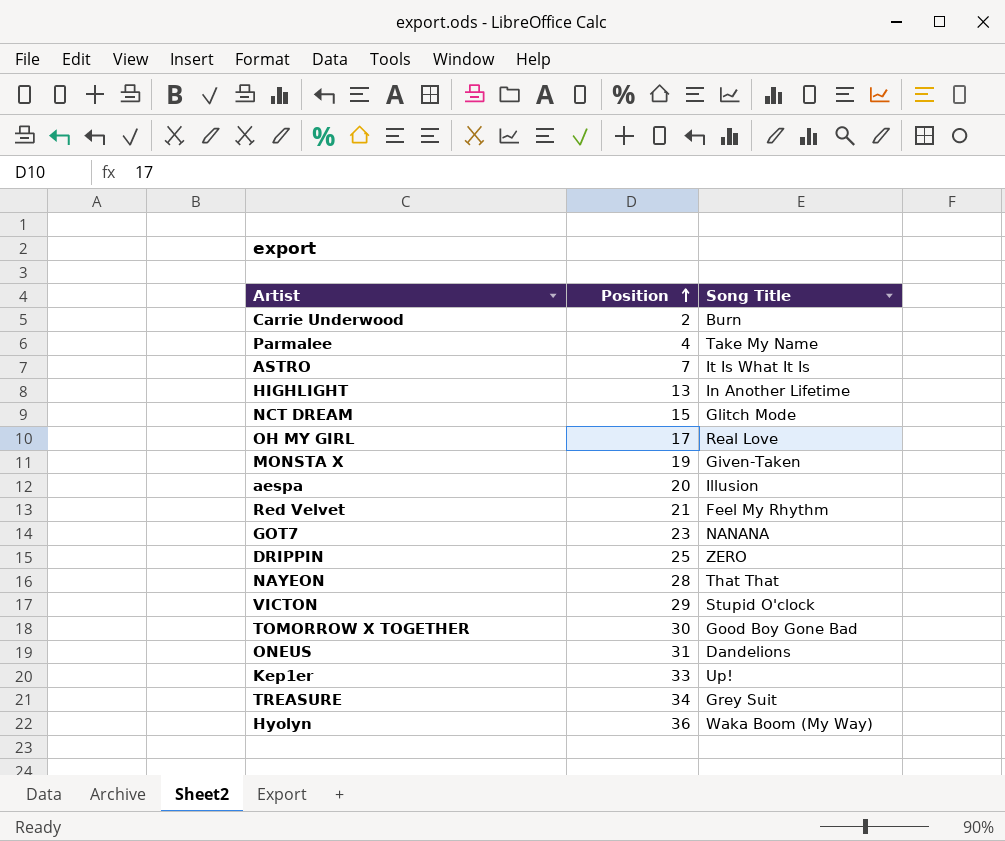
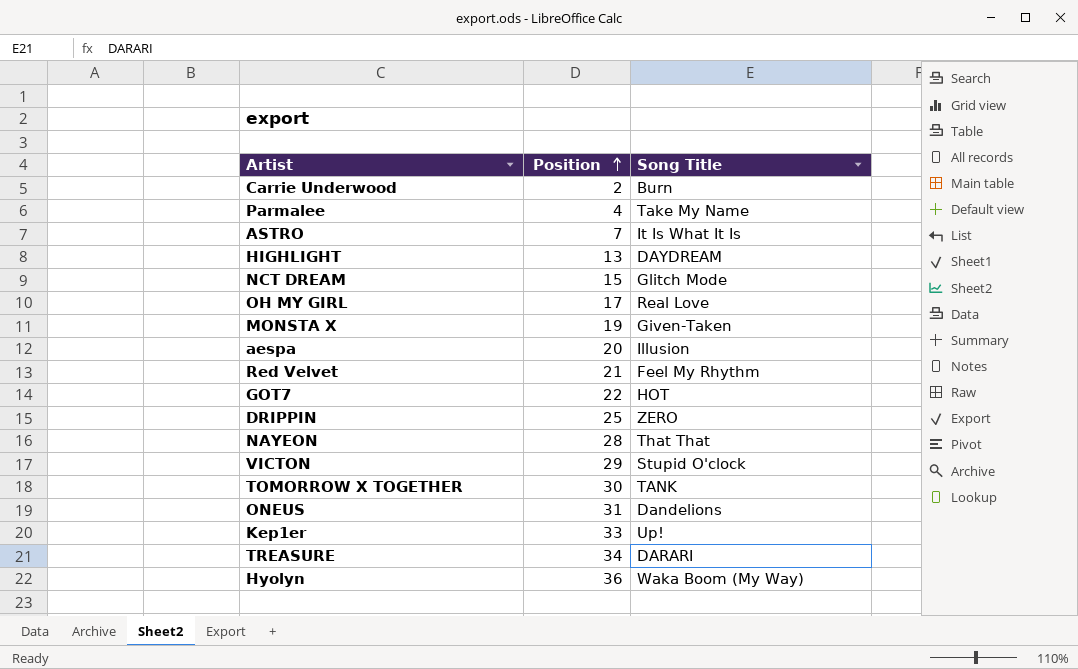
HIGHLIGHT | Song Title: In Another Lifetime -> DAYDREAM
GOT7 | Position: 23 -> 22
GOT7 | Song Title: NANANA -> HOT
TOMORROW X TOGETHER | Song Title: Good Boy Gone Bad -> TANK
TREASURE | Song Title: Grey Suit -> DARARI

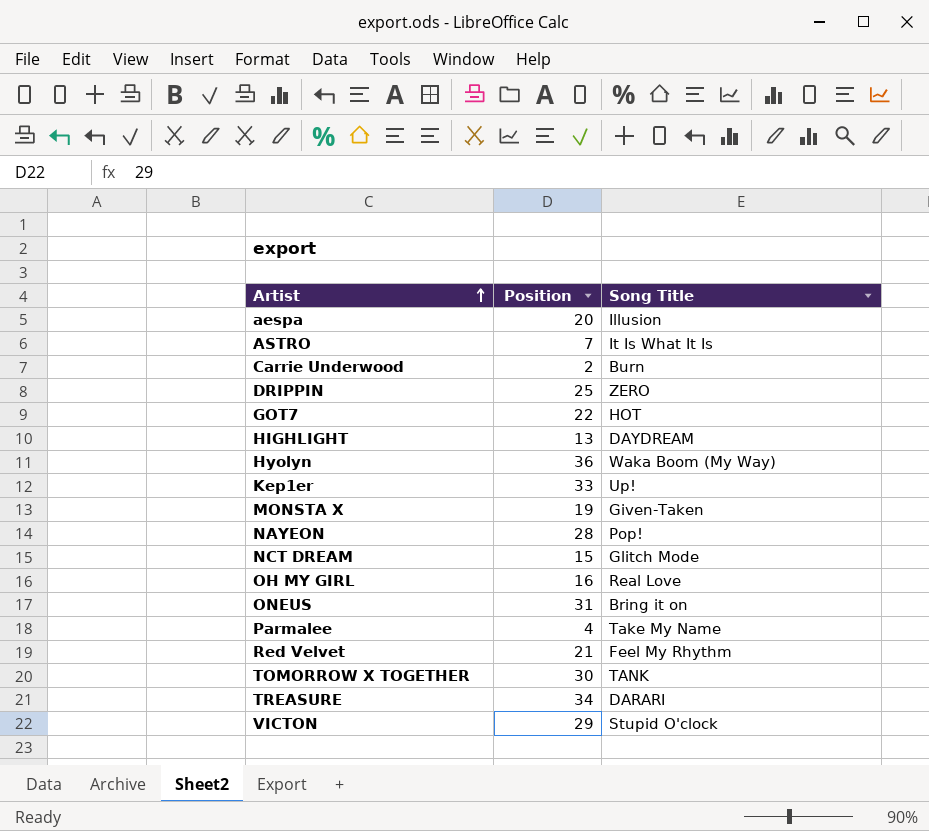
row order: Position ascending -> Artist ascending
NAYEON | Song Title: That That -> Pop!
OH MY GIRL | Position: 17 -> 16
ONEUS | Song Title: Dandelions -> Bring it on

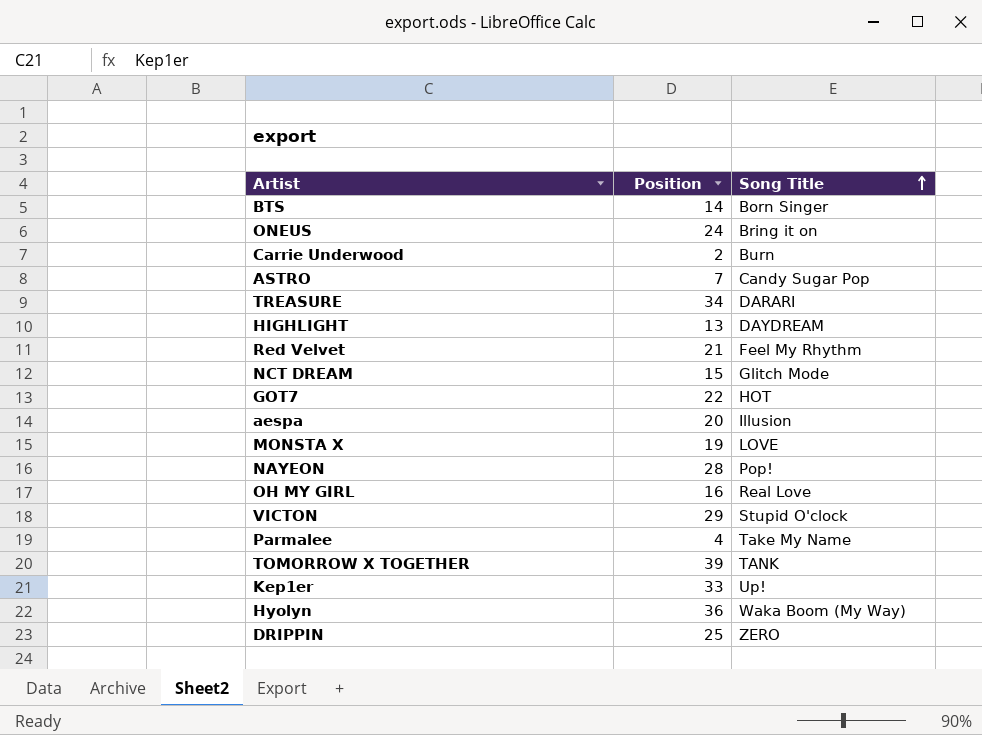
row order: Artist ascending -> Song Title ascending
row BTS: none -> 14 | Born Singer
ONEUS | Position: 31 -> 24
ASTRO | Song Title: It Is What It Is -> Candy Sugar Pop
MONSTA X | Song Title: Given-Taken -> LOVE
TOMORROW X TOGETHER | Position: 30 -> 39

